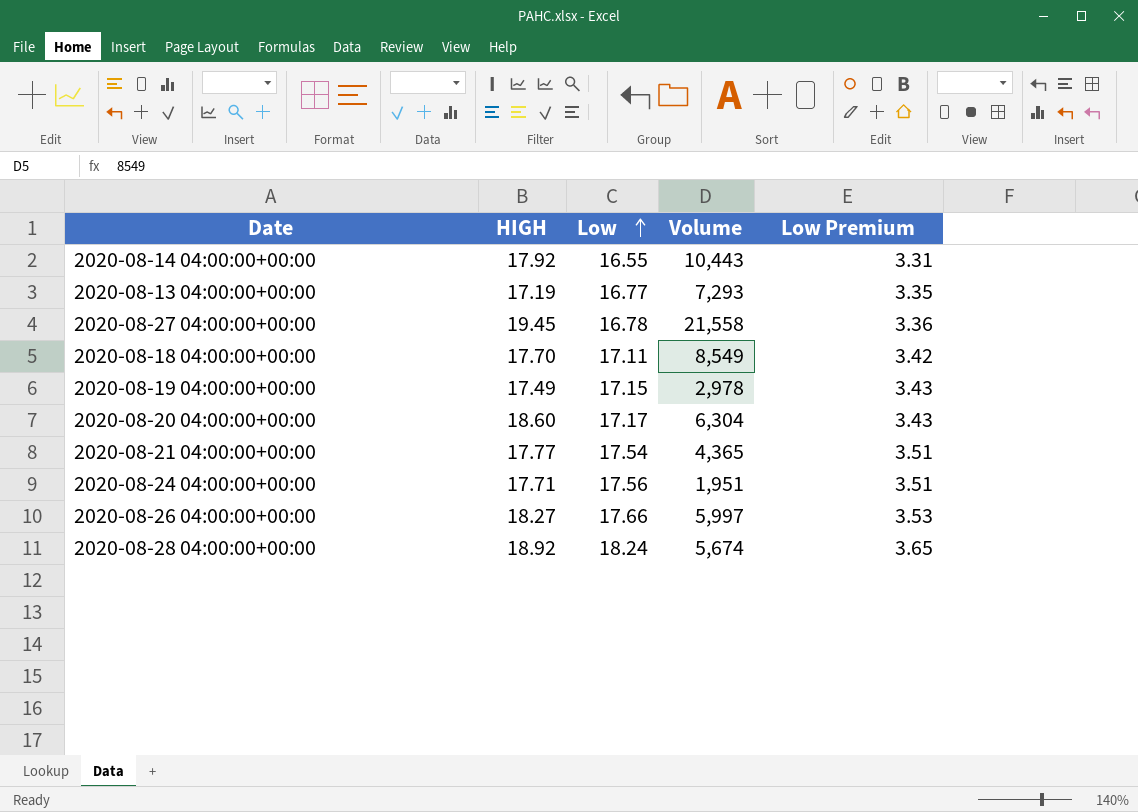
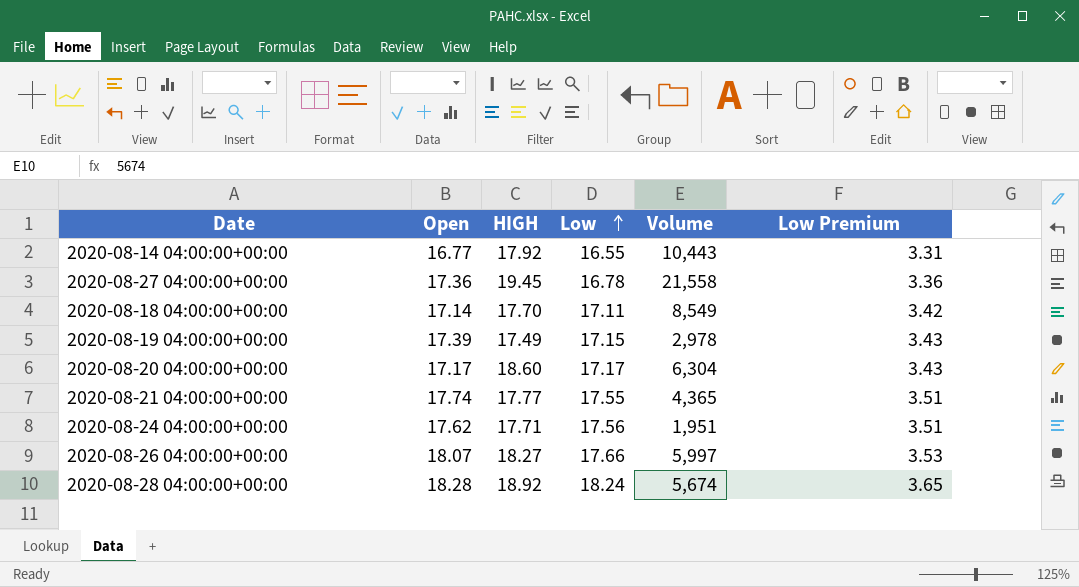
column Open | position: none -> 2
row 2020-08-13 04:00:00+00:00: 17.19 | 16.77 | 7,293 | 3.35 -> none
2020-08-21 04:00:00+00:00 | Low: 17.54 -> 17.55

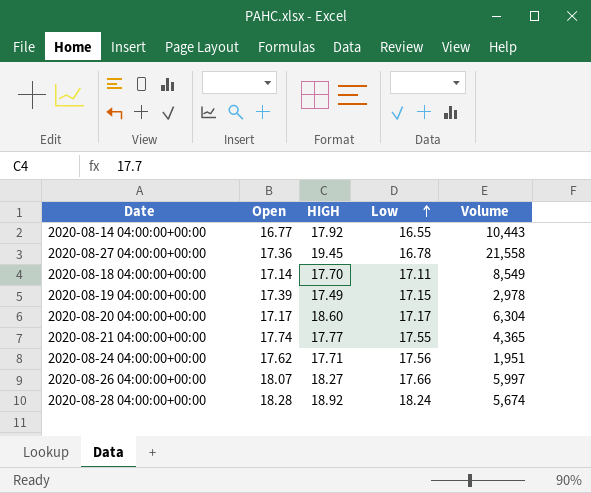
column Low Premium | formula: [Low] * 0.2 -> none

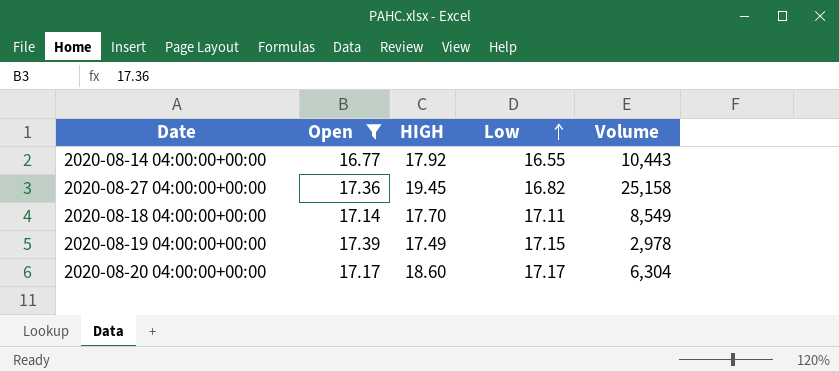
filter: none -> Open <= 17.39
2020-08-27 04:00:00+00:00 | Low: 16.78 -> 16.82
2020-08-27 04:00:00+00:00 | Volume: 21,558 -> 25,158

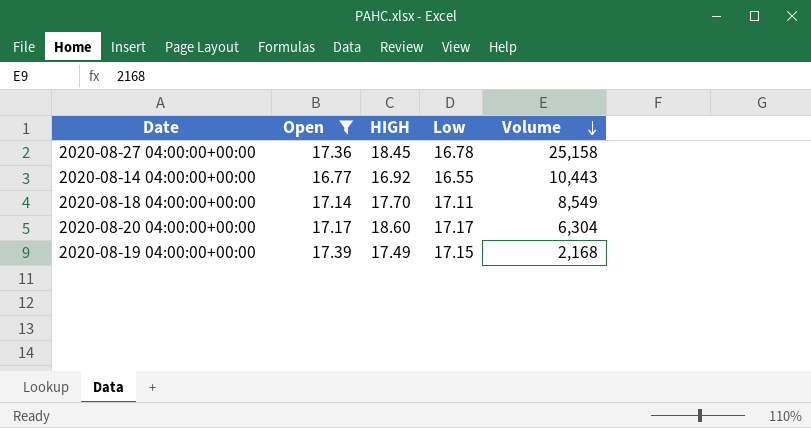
row order: Low ascending -> Volume descending
2020-08-27 04:00:00+00:00 | HIGH: 19.45 -> 18.45
2020-08-27 04:00:00+00:00 | Low: 16.82 -> 16.78
2020-08-14 04:00:00+00:00 | HIGH: 17.92 -> 16.92
2020-08-19 04:00:00+00:00 | Volume: 2,978 -> 2,168

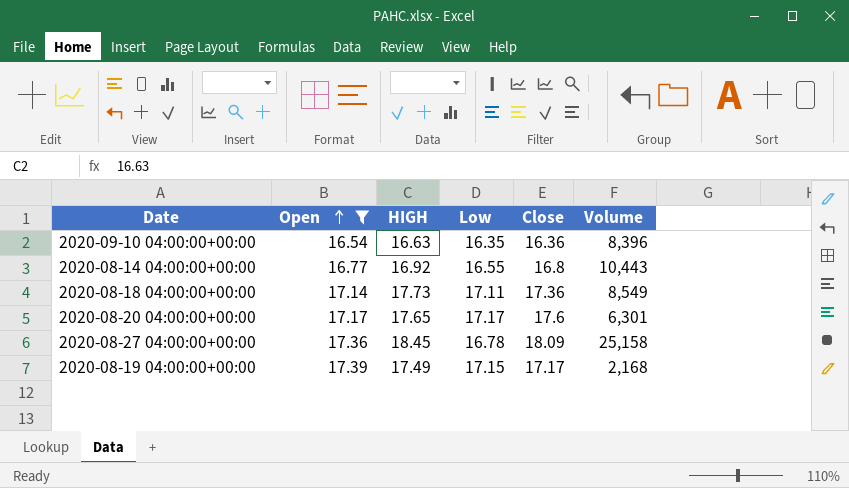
row order: Volume descending -> Open ascending
column Close | position: none -> 5
row 2020-09-10 04:00:00+00:00: none -> 16.54 | 16.63 | 16.35 | 16.36 | 8,396
2020-08-18 04:00:00+00:00 | HIGH: 17.70 -> 17.73
2020-08-20 04:00:00+00:00 | HIGH: 18.60 -> 17.65
2020-08-20 04:00:00+00:00 | Volume: 6,304 -> 6,301

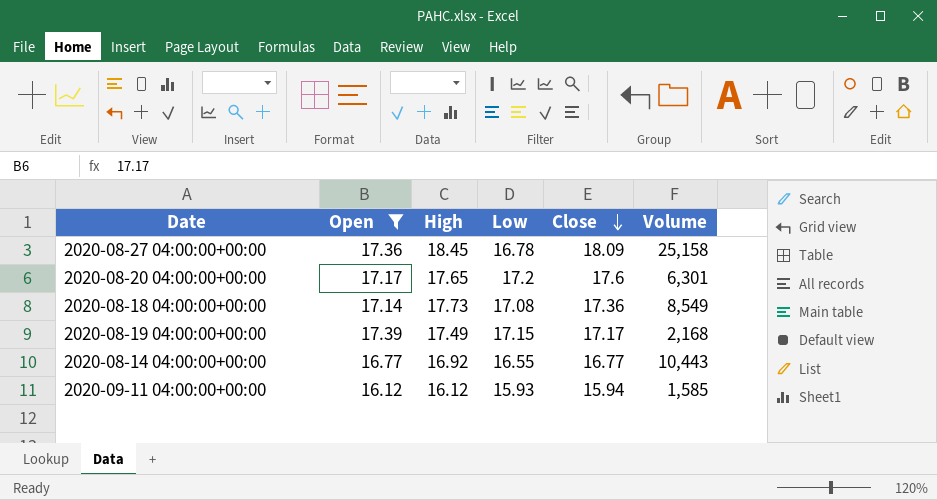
row order: Open ascending -> Close descending
column name: HIGH -> High
row 2020-09-10 04:00:00+00:00: 16.54 | 16.63 | 16.35 | 16.36 | 8,396 -> none
2020-08-20 04:00:00+00:00 | Low: 17.17 -> 17.2
2020-08-18 04:00:00+00:00 | Low: 17.11 -> 17.08
2020-08-14 04:00:00+00:00 | Close: 16.8 -> 16.77
row 2020-09-11 04:00:00+00:00: none -> 16.12 | 16.12 | 15.93 | 15.94 | 1,585

